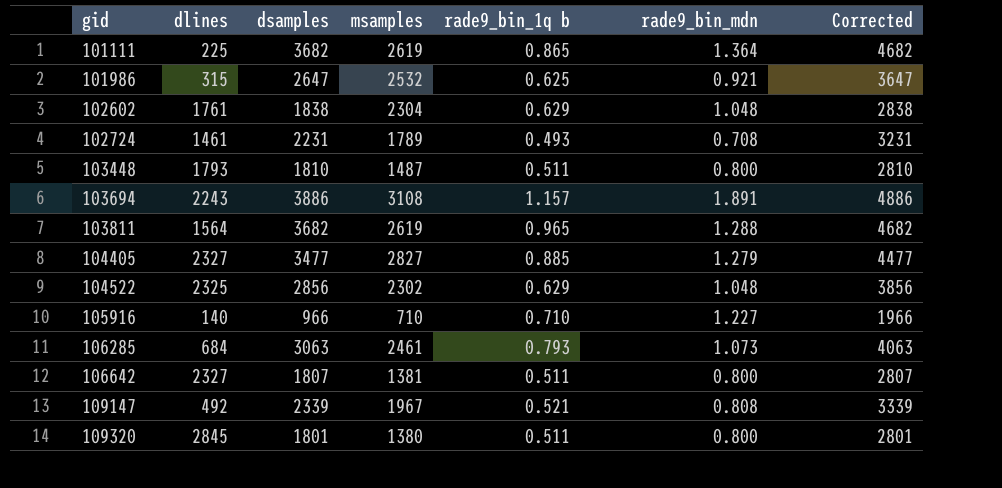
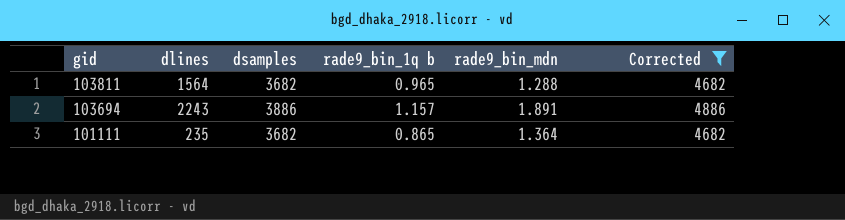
filter: none -> Corrected >= 4682
row order: gid ascending -> gid descending
column msamples | position: 4 -> none
101111 | dlines: 225 -> 235

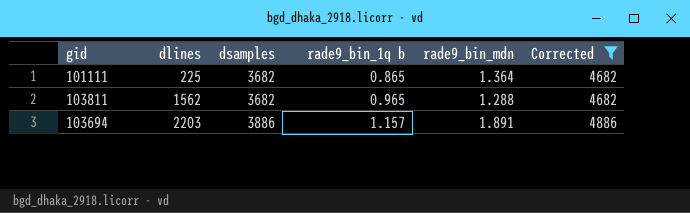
row order: gid descending -> dlines ascending
101111 | dlines: 235 -> 225
103811 | dlines: 1564 -> 1562
103694 | dlines: 2243 -> 2203

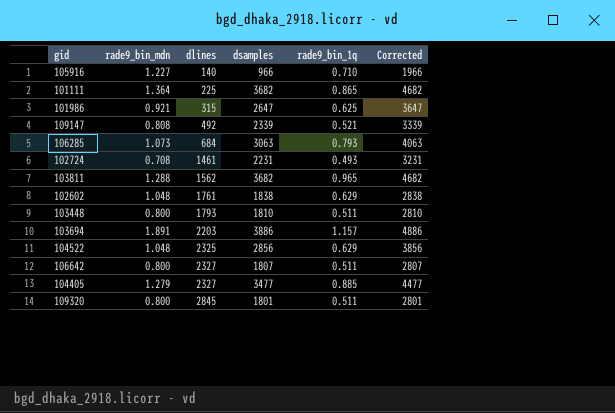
filter: Corrected >= 4682 -> none
column rade9_bin_mdn | position: 5 -> 2
column name: rade9_bin_1q b -> rade9_bin_1q

